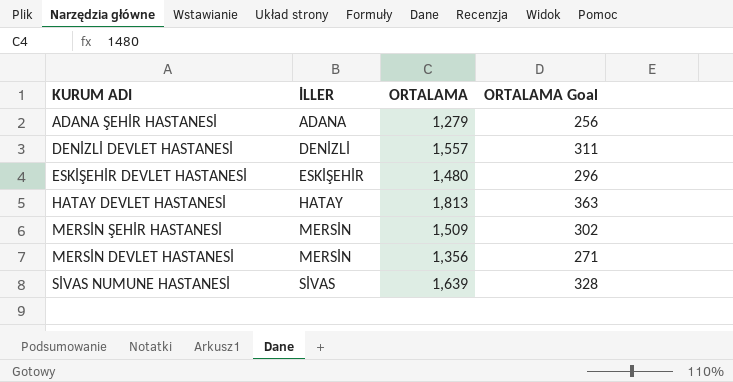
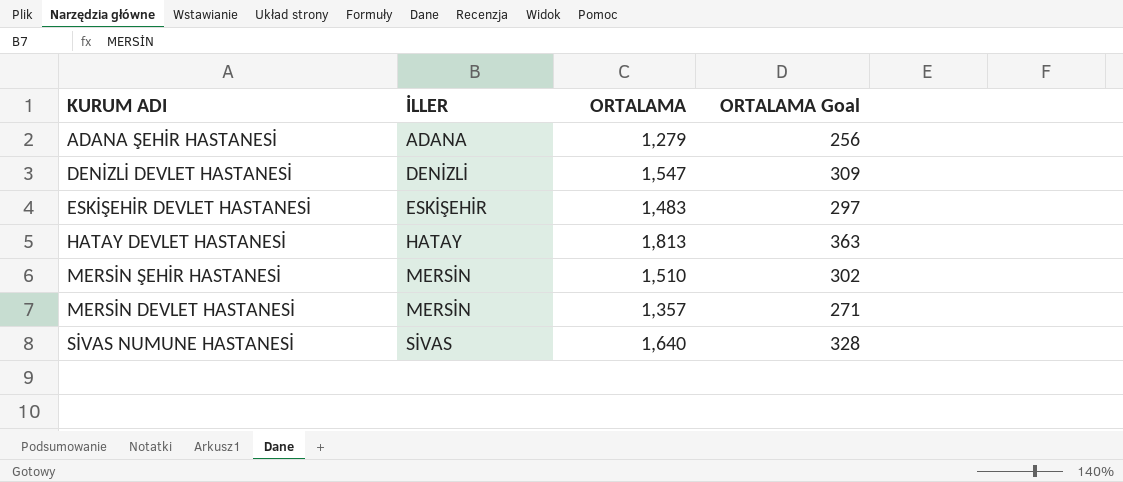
DENİZLİ DEVLET HASTANESİ | ORTALAMA: 1,557 -> 1,547
DENİZLİ DEVLET HASTANESİ | ORTALAMA Goal: 311 -> 309
ESKİŞEHİR DEVLET HASTANESİ | ORTALAMA: 1,480 -> 1,483
ESKİŞEHİR DEVLET HASTANESİ | ORTALAMA Goal: 296 -> 297
MERSİN ŞEHİR HASTANESİ | ORTALAMA: 1,509 -> 1,510
MERSİN DEVLET HASTANESİ | ORTALAMA: 1,356 -> 1,357
SİVAS NUMUNE HASTANESİ | ORTALAMA: 1,639 -> 1,640

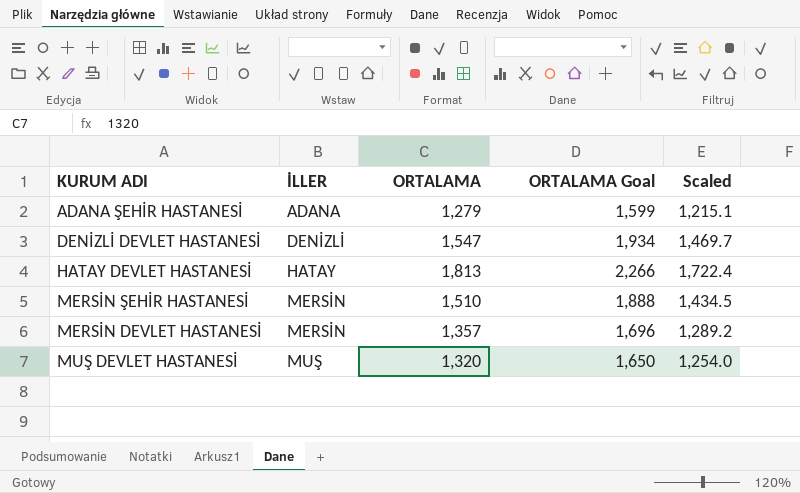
column ORTALAMA Goal | formula: [ORTALAMA] * 0.2 -> [ORTALAMA] * 1.25
column Scaled | formula: none -> [ORTALAMA] * 0.95
row ESKİŞEHİR DEVLET HASTANESİ: ESKİŞEHİR | 1,483 | 297 -> none
row SİVAS NUMUNE HASTANESİ: SİVAS | 1,640 | 328 -> none
row MUŞ DEVLET HASTANESİ: none -> MUŞ | 1,320 | 1,650 | 1,254.0

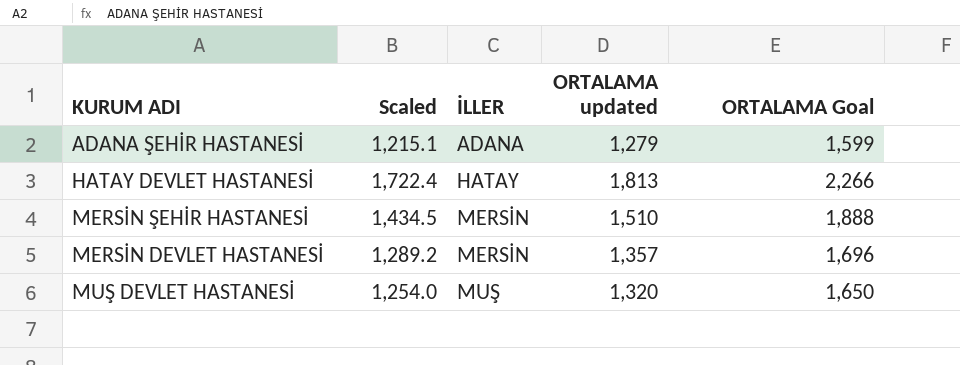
column Scaled | position: 5 -> 2
column name: ORTALAMA -> ORTALAMA updated
row DENİZLİ DEVLET HASTANESİ: DENİZLİ | 1,547 | 1,934 | 1,469.7 -> none

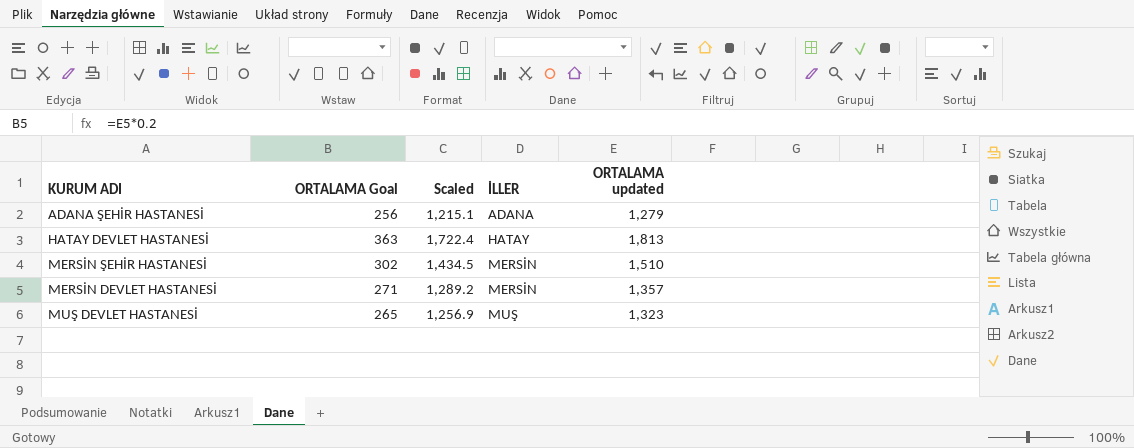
column ORTALAMA Goal | formula: [ORTALAMA updated] * 1.25 -> [ORTALAMA updated] * 0.2
column ORTALAMA Goal | position: 5 -> 2
MUŞ DEVLET HASTANESİ | Scaled: 1,254.0 -> 1,256.9
MUŞ DEVLET HASTANESİ | ORTALAMA updated: 1,320 -> 1,323

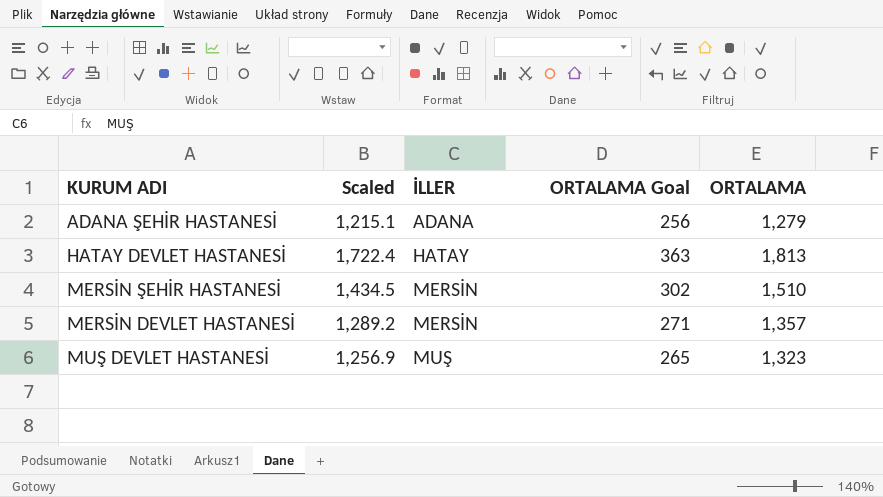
column ORTALAMA Goal | position: 2 -> 4
column name: ORTALAMA updated -> ORTALAMA

